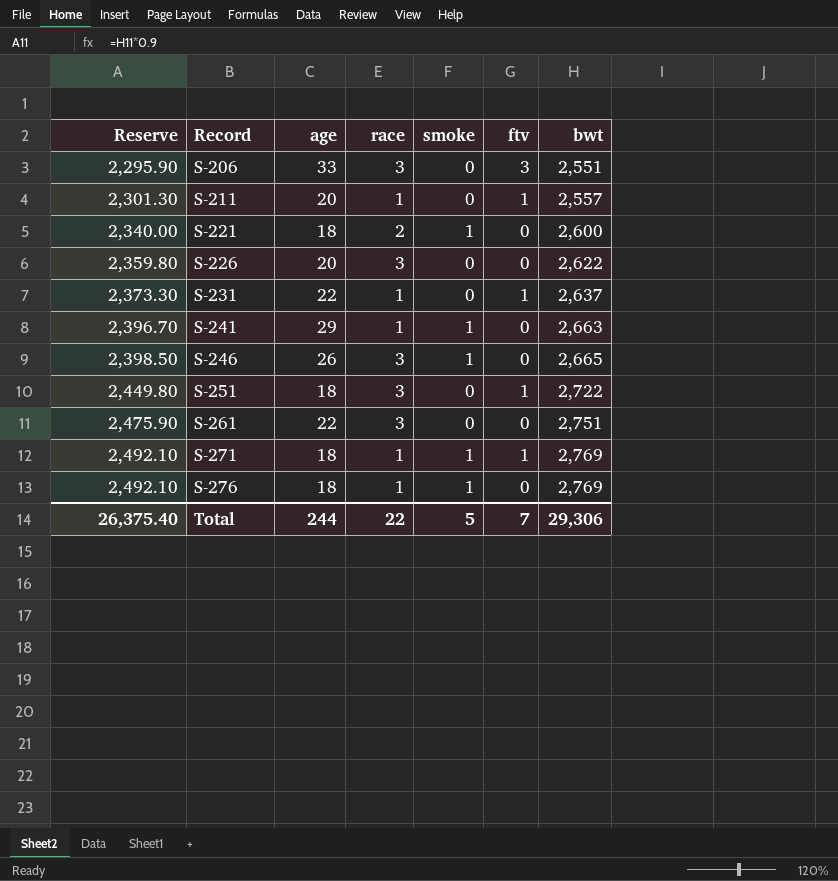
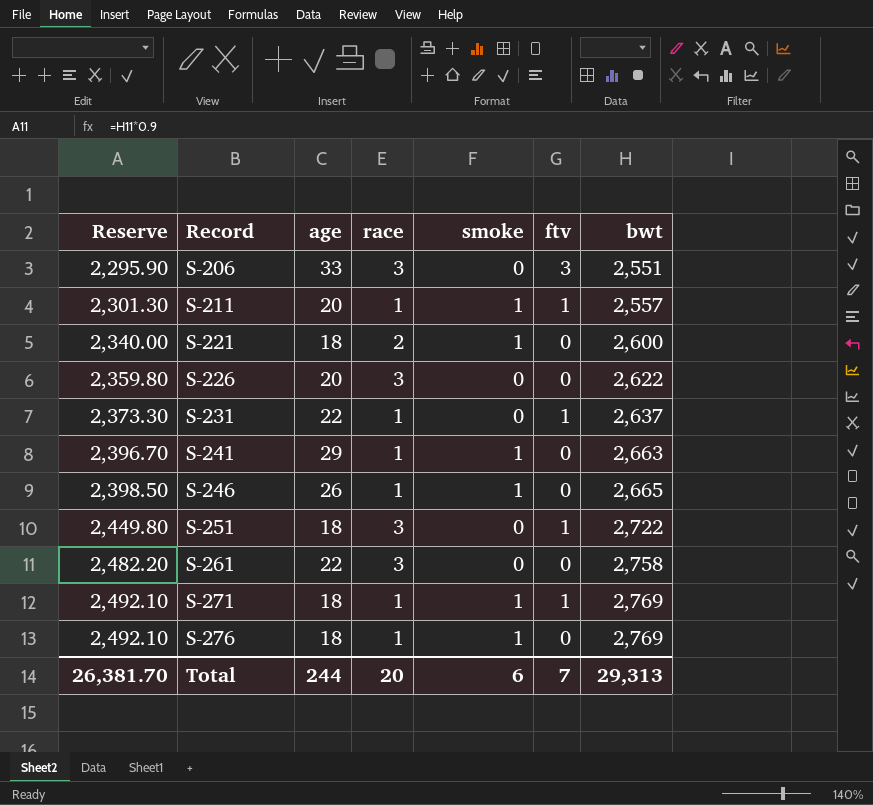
S-211 | smoke: 0 -> 1
S-246 | race: 3 -> 1
S-261 | Reserve: 2,475.90 -> 2,482.20
S-261 | bwt: 2,751 -> 2,758
Total | Reserve: 26,375.40 -> 26,381.70
Total | race: 22 -> 20
Total | smoke: 5 -> 6
Total | bwt: 29,306 -> 29,313

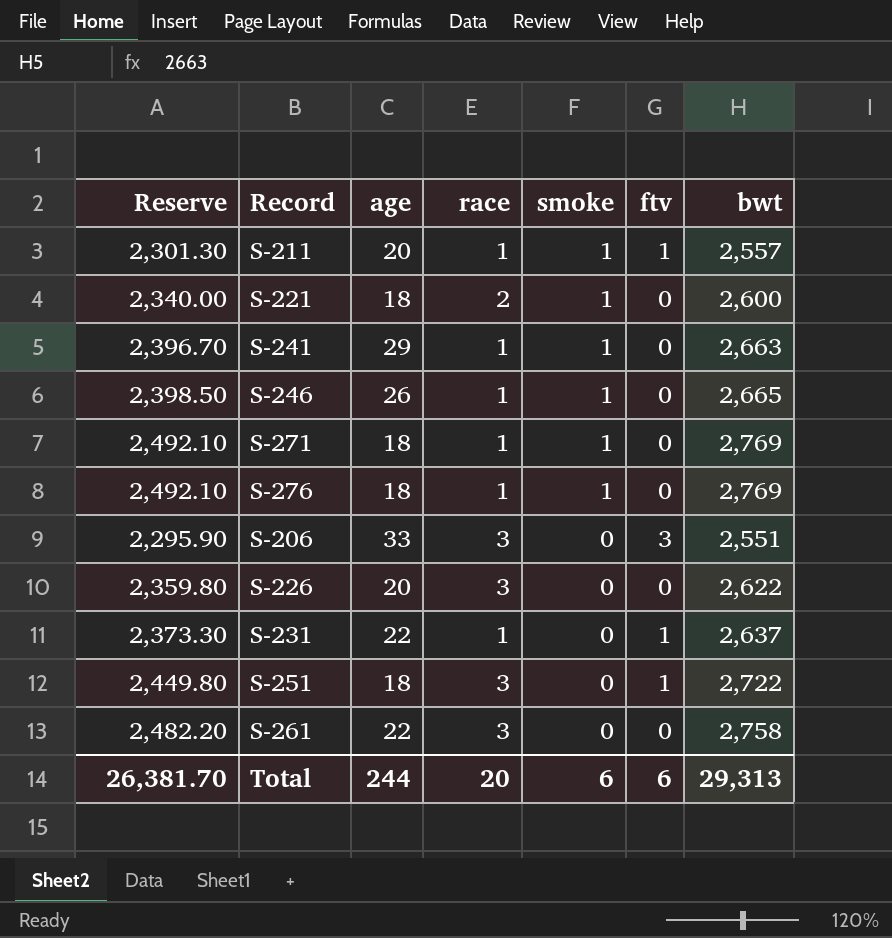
row order: Reserve ascending -> smoke descending
S-271 | ftv: 1 -> 0
Total | ftv: 7 -> 6

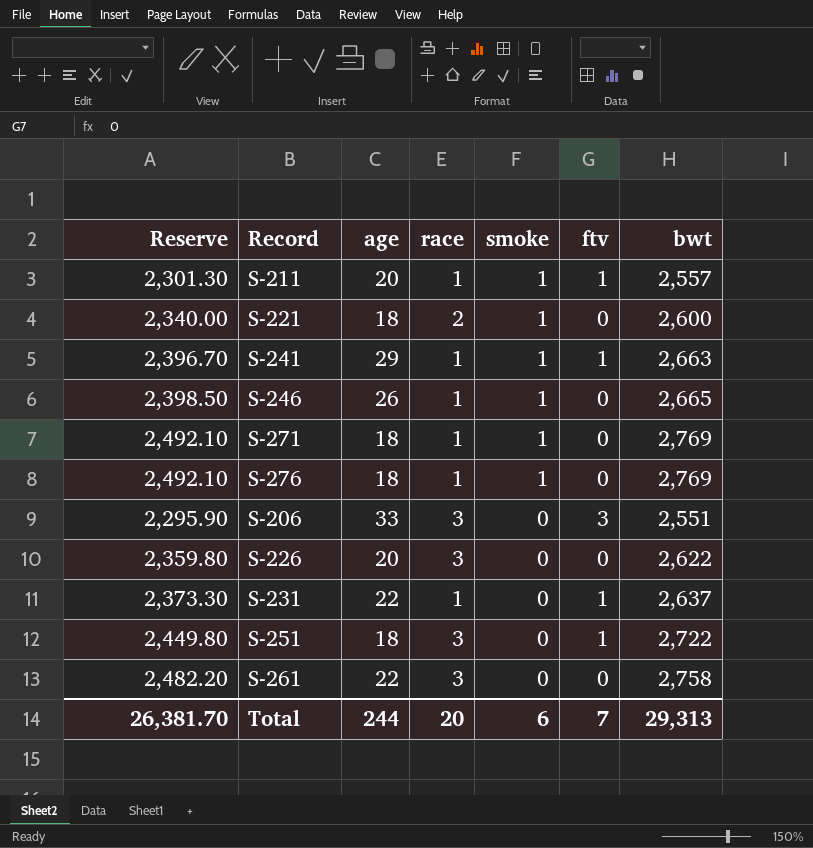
S-241 | ftv: 0 -> 1
Total | ftv: 6 -> 7

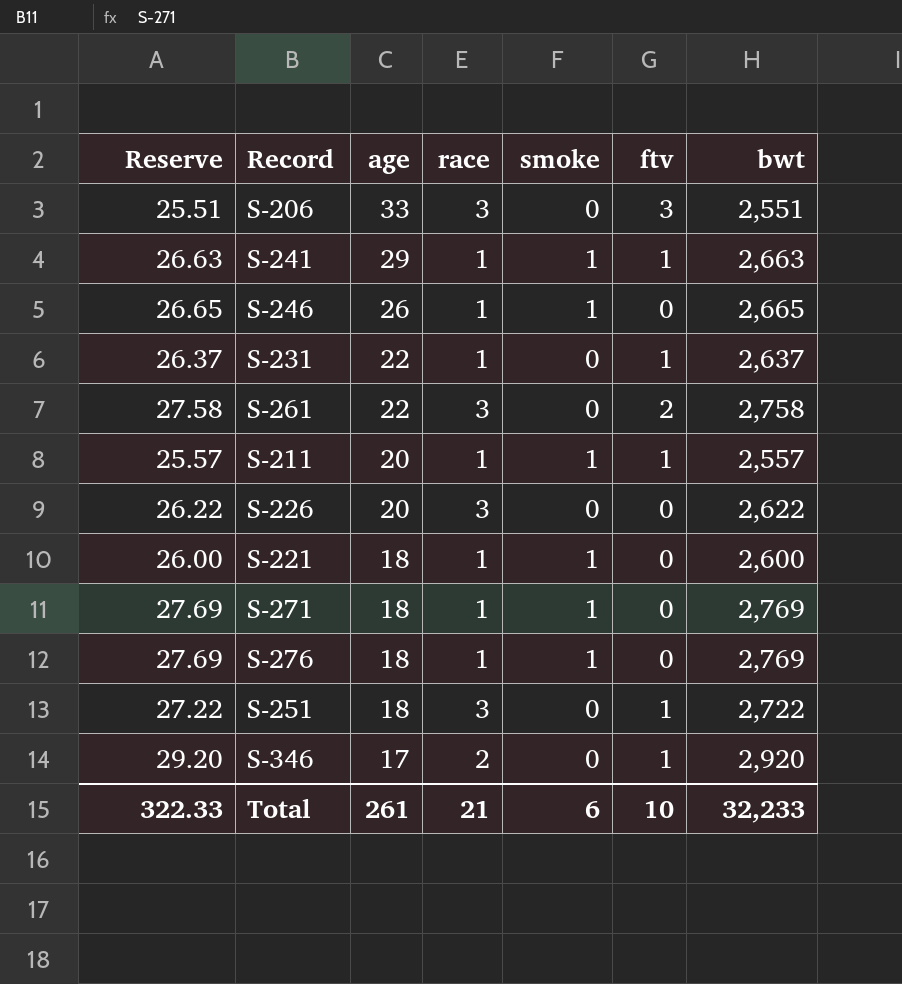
row order: smoke descending -> age descending
column Reserve | formula: [bwt] * 0.9 -> [bwt] * 0.01
S-261 | ftv: 0 -> 2
S-221 | race: 2 -> 1
row S-346: none -> 29.20 | 17 | 2 | 0 | 1 | 2,920
Total | Reserve: 26,381.70 -> 322.33
Total | age: 244 -> 261
Total | race: 20 -> 21
Total | ftv: 7 -> 10
Total | bwt: 29,313 -> 32,233

